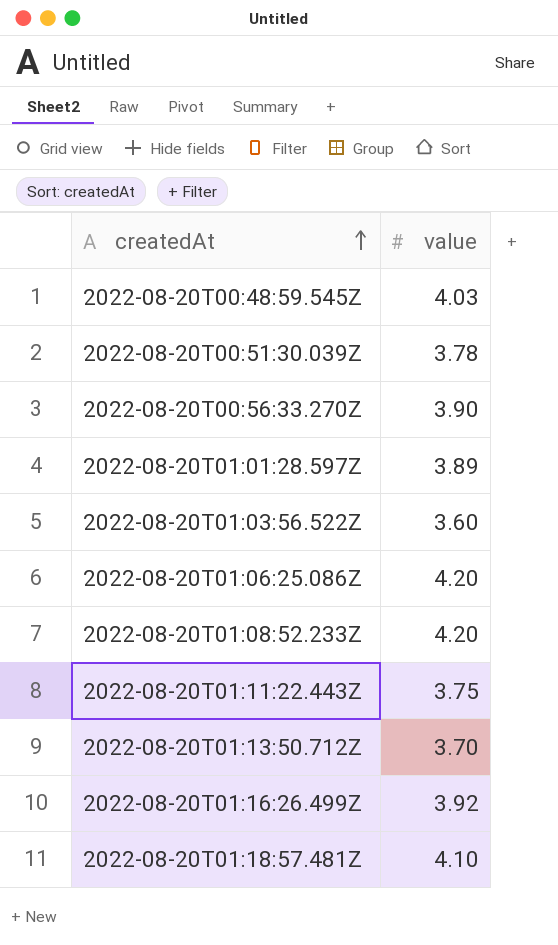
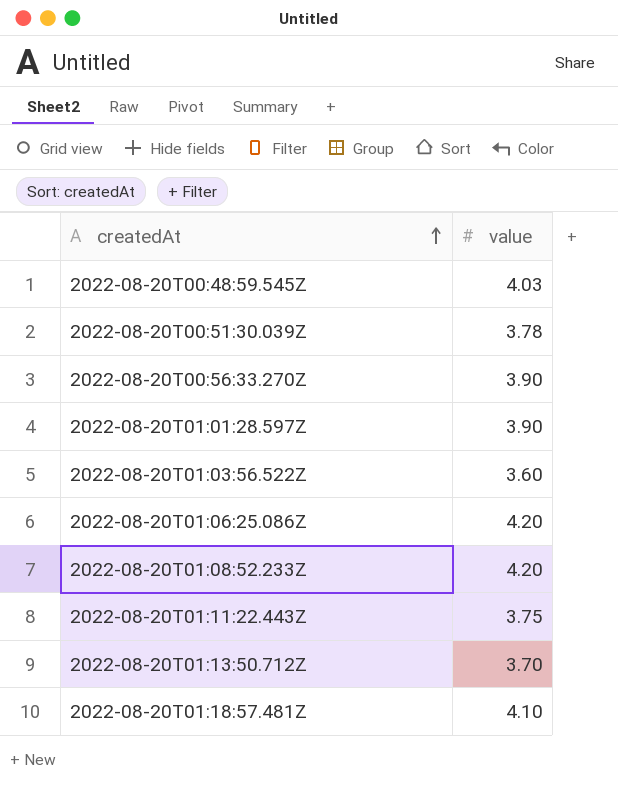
row 2022-08-20T01:16:26.499Z: 3.92 -> none
2022-08-20T01:01:28.597Z | value: 3.89 -> 3.90

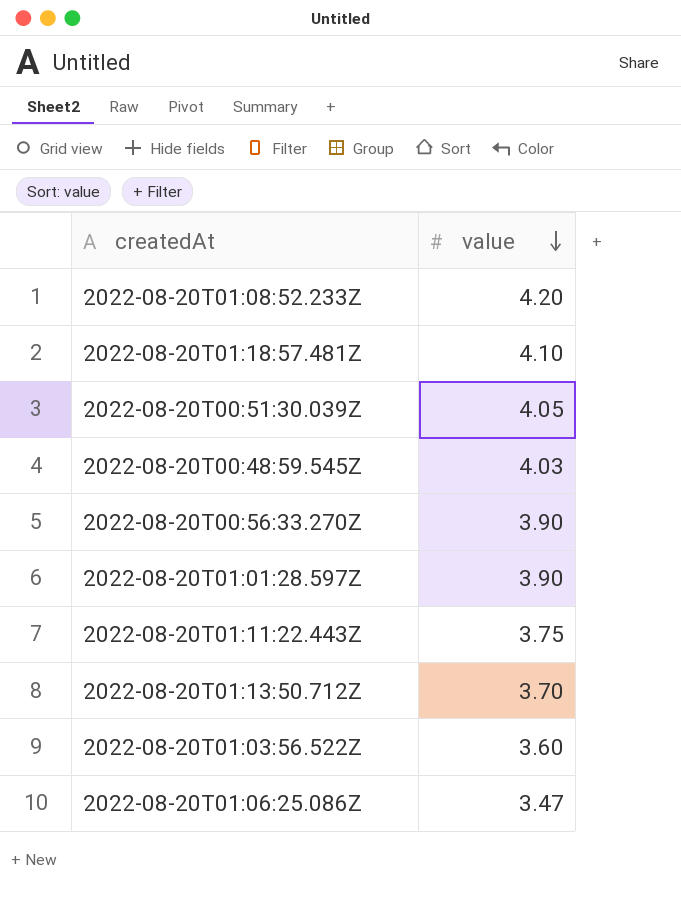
row order: createdAt ascending -> value descending
2022-08-20T00:51:30.039Z | value: 3.78 -> 4.05
2022-08-20T01:06:25.086Z | value: 4.20 -> 3.47

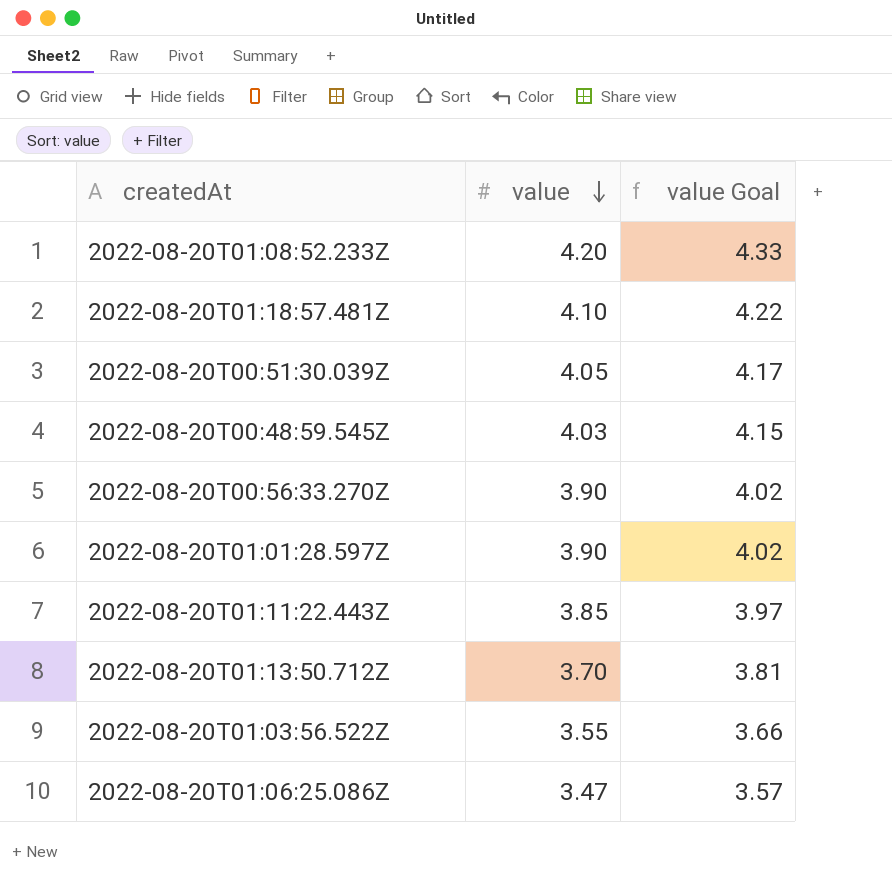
column value Goal | formula: none -> [value] * 1.03
2022-08-20T01:11:22.443Z | value: 3.75 -> 3.85
2022-08-20T01:03:56.522Z | value: 3.60 -> 3.55

